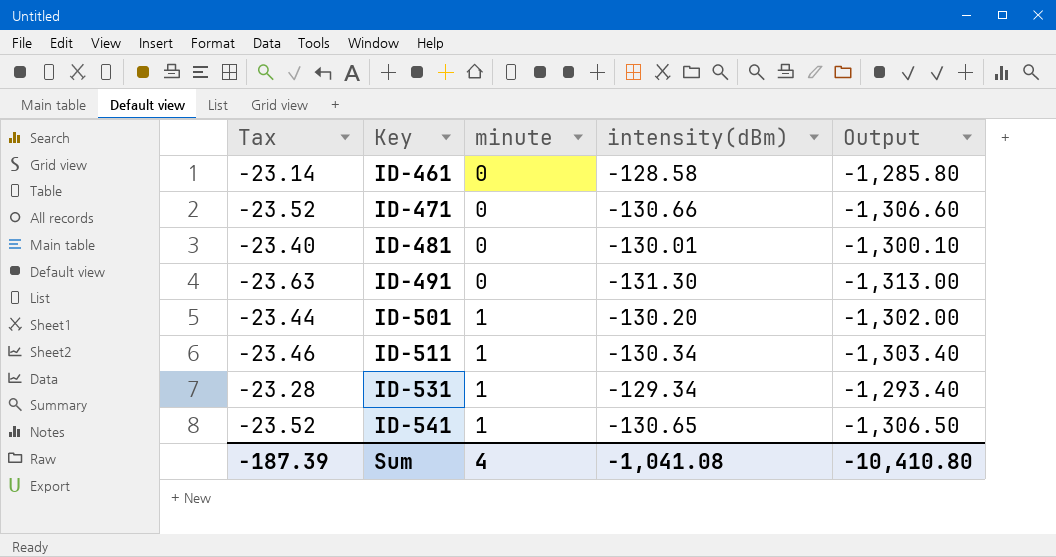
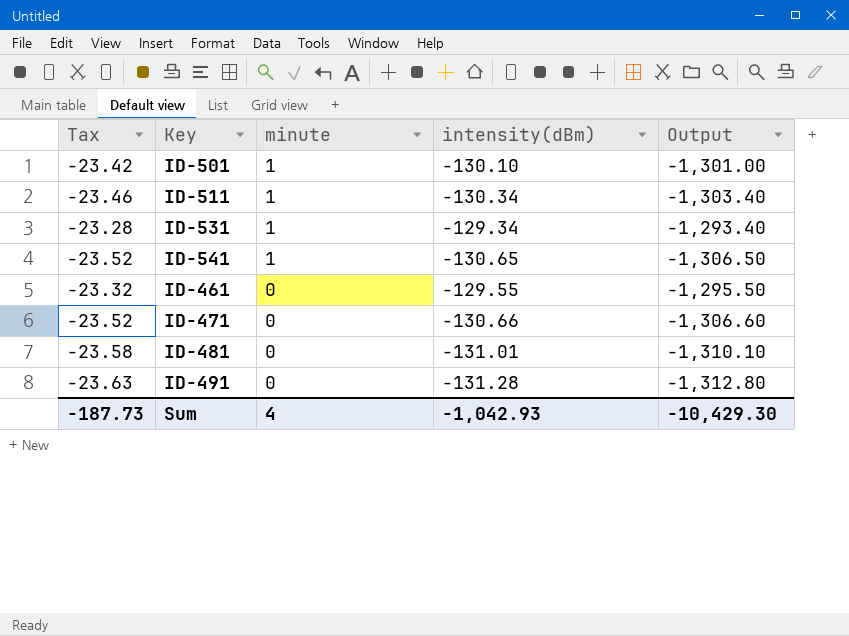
row order: Key ascending -> minute descending
ID-501 | Tax: -23.44 -> -23.42
ID-501 | intensity(dBm): -130.20 -> -130.10
ID-501 | Output: -1,302.00 -> -1,301.00
ID-461 | Tax: -23.14 -> -23.32
ID-461 | intensity(dBm): -128.58 -> -129.55
ID-461 | Output: -1,285.80 -> -1,295.50
ID-481 | Tax: -23.40 -> -23.58
ID-481 | intensity(dBm): -130.01 -> -131.01
ID-481 | Output: -1,300.10 -> -1,310.10
ID-491 | intensity(dBm): -131.30 -> -131.28
ID-491 | Output: -1,313.00 -> -1,312.80
Sum | Tax: -187.39 -> -187.73
Sum | intensity(dBm): -1,041.08 -> -1,042.93
Sum | Output: -10,410.80 -> -10,429.30

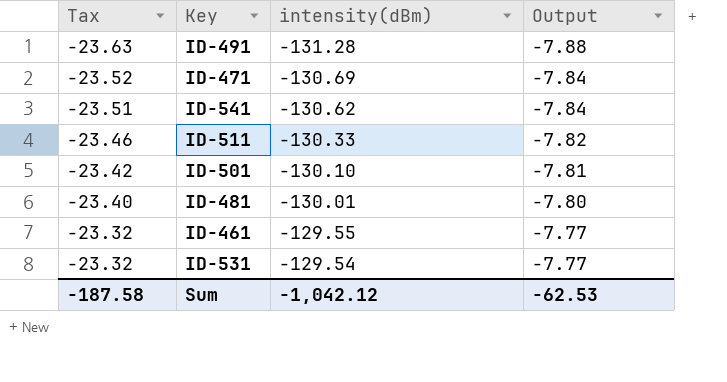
row order: minute descending -> Tax ascending
column minute | position: 3 -> none
column Output | formula: [intensity(dBm)] * 10 -> [intensity(dBm)] * 0.06
ID-471 | intensity(dBm): -130.66 -> -130.69
ID-541 | Tax: -23.52 -> -23.51
ID-541 | intensity(dBm): -130.65 -> -130.62
ID-511 | intensity(dBm): -130.34 -> -130.33
ID-481 | Tax: -23.58 -> -23.40
ID-481 | intensity(dBm): -131.01 -> -130.01
ID-531 | Tax: -23.28 -> -23.32
ID-531 | intensity(dBm): -129.34 -> -129.54
Sum | Tax: -187.73 -> -187.58
Sum | intensity(dBm): -1,042.93 -> -1,042.12
Sum | Output: -10,429.30 -> -62.53

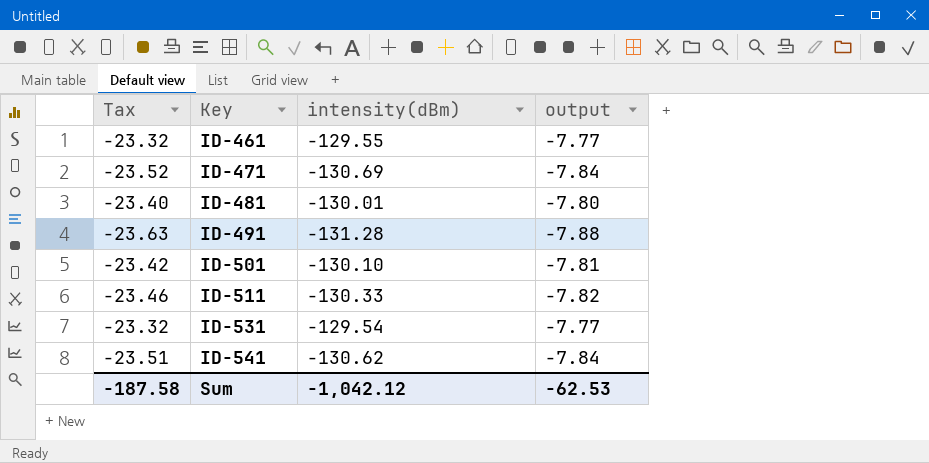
row order: Tax ascending -> Key ascending
column name: Output -> output

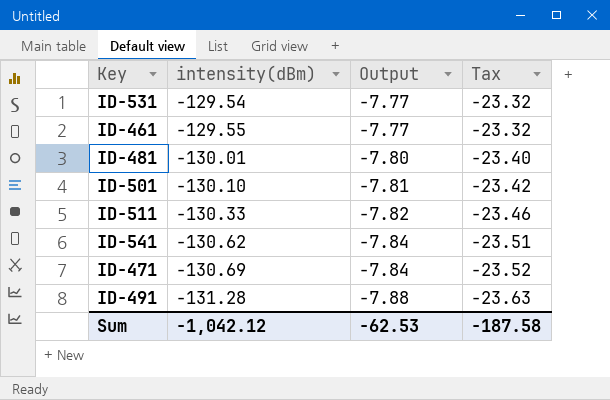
row order: Key ascending -> intensity(dBm) descending
column name: output -> Output
column Tax | position: 1 -> 4

